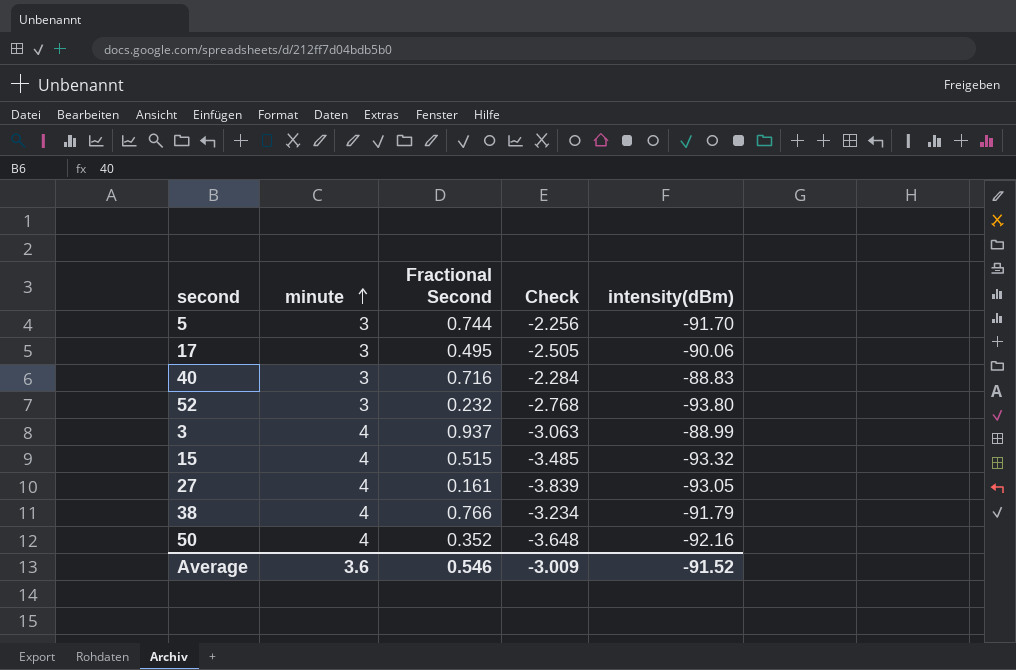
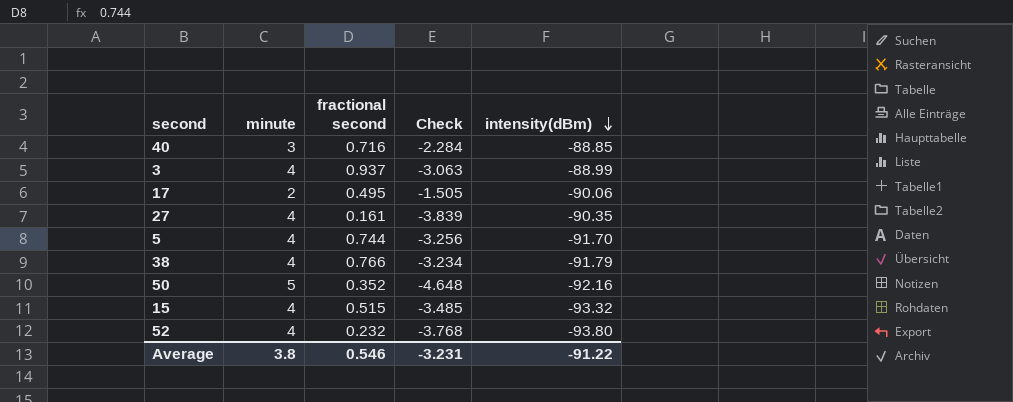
row order: minute ascending -> intensity(dBm) descending
column name: Fractional Second -> fractional second
40 | intensity(dBm): -88.83 -> -88.85
17 | minute: 3 -> 2
17 | Check: -2.505 -> -1.505
27 | intensity(dBm): -93.05 -> -90.35
5 | minute: 3 -> 4
5 | Check: -2.256 -> -3.256
50 | minute: 4 -> 5
50 | Check: -3.648 -> -4.648
52 | minute: 3 -> 4
52 | Check: -2.768 -> -3.768
Average | minute: 3.6 -> 3.8
Average | Check: -3.009 -> -3.231
Average | intensity(dBm): -91.52 -> -91.22

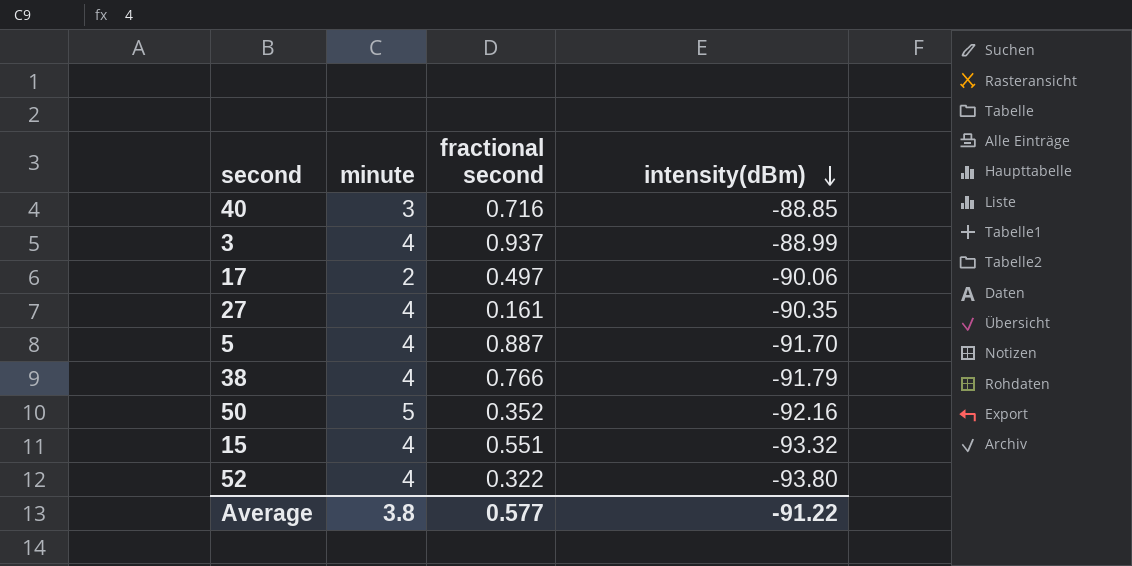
column Check | formula: [fractional second] - [minute] -> none
17 | fractional second: 0.495 -> 0.497
5 | fractional second: 0.744 -> 0.887
15 | fractional second: 0.515 -> 0.551
52 | fractional second: 0.232 -> 0.322
Average | fractional second: 0.546 -> 0.577

